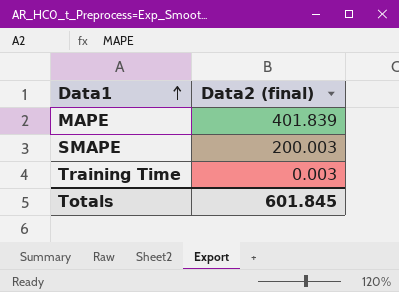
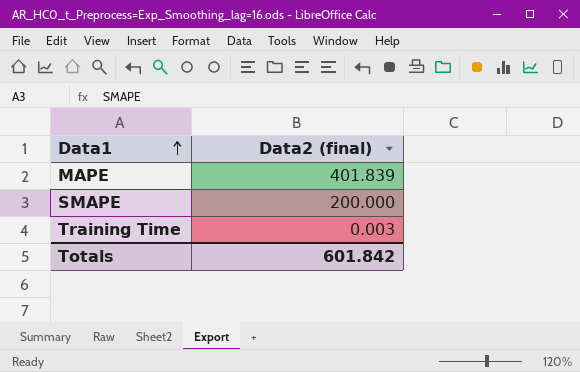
SMAPE | Data2 (final): 200.003 -> 200.000
Totals | Data2 (final): 601.845 -> 601.842

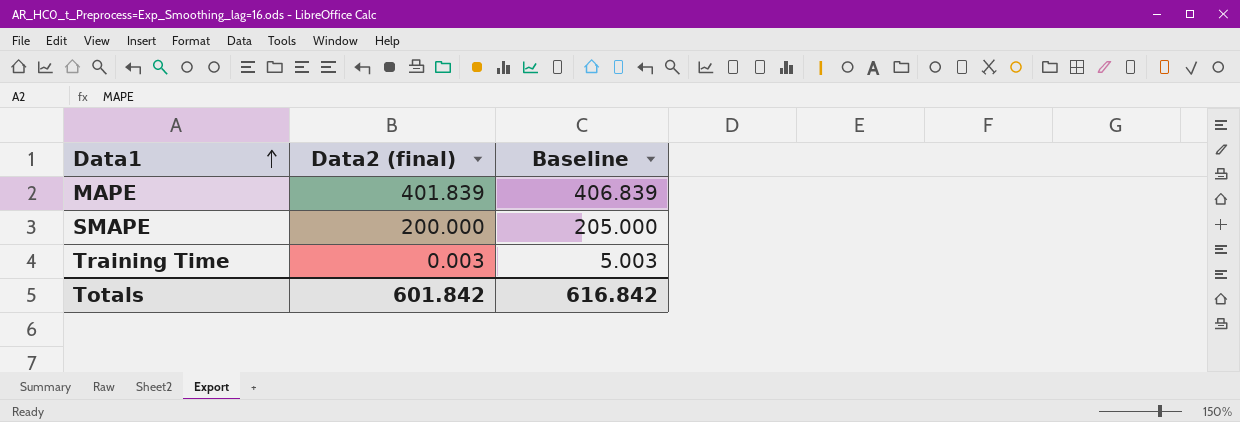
column Baseline | formula: none -> [Data2 (final)] + 5

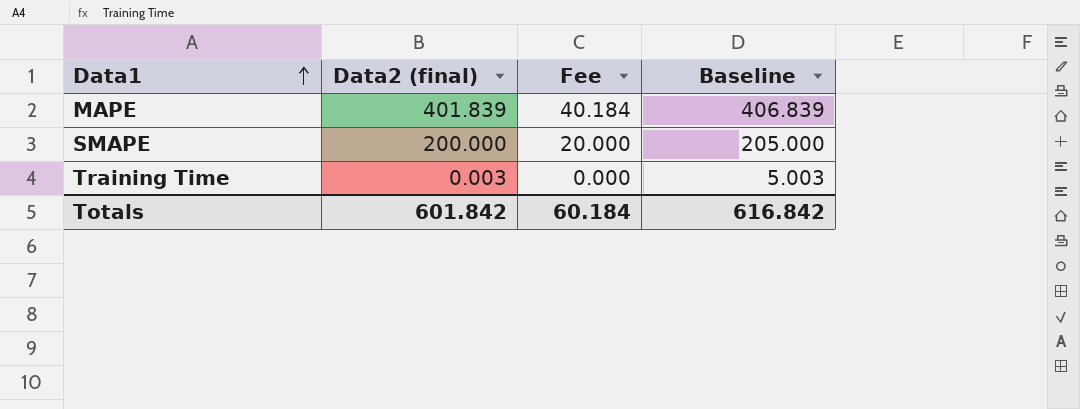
column Fee | formula: none -> [Data2 (final)] * 0.1

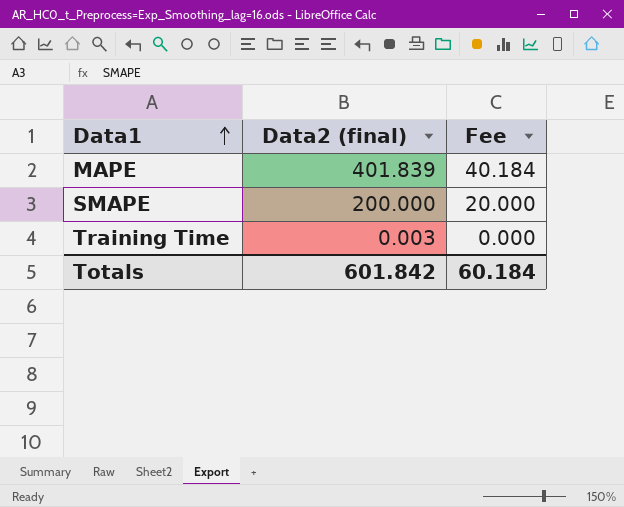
column Baseline | formula: [Data2 (final)] + 5 -> none

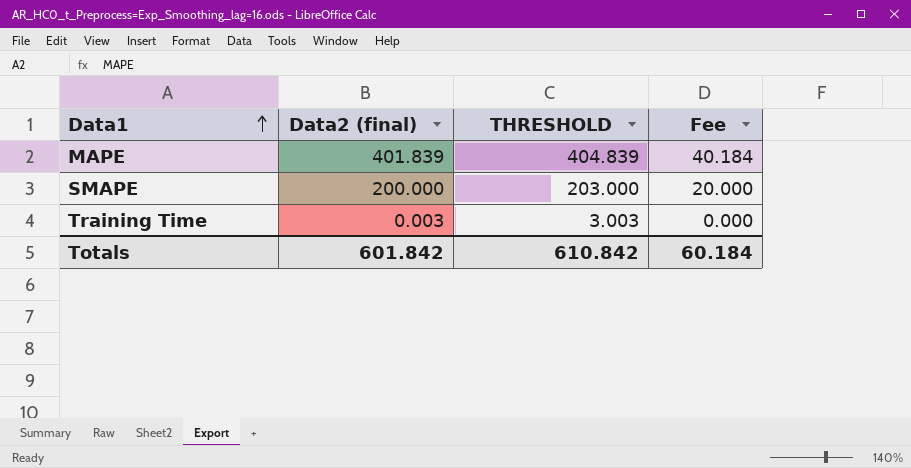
column THRESHOLD | formula: none -> [Data2 (final)] + 3

